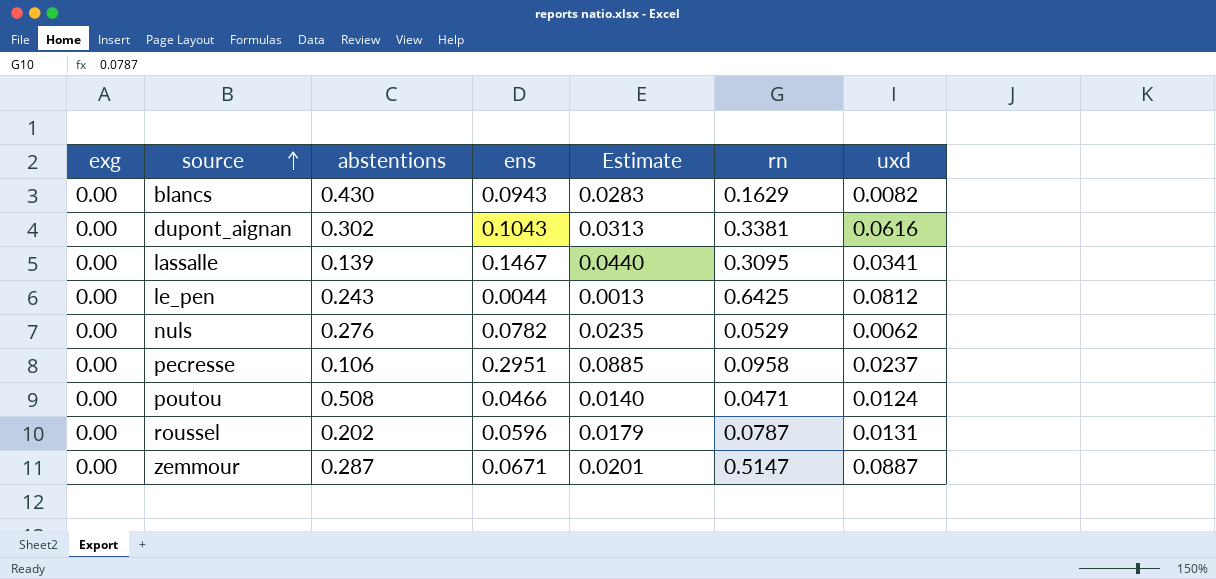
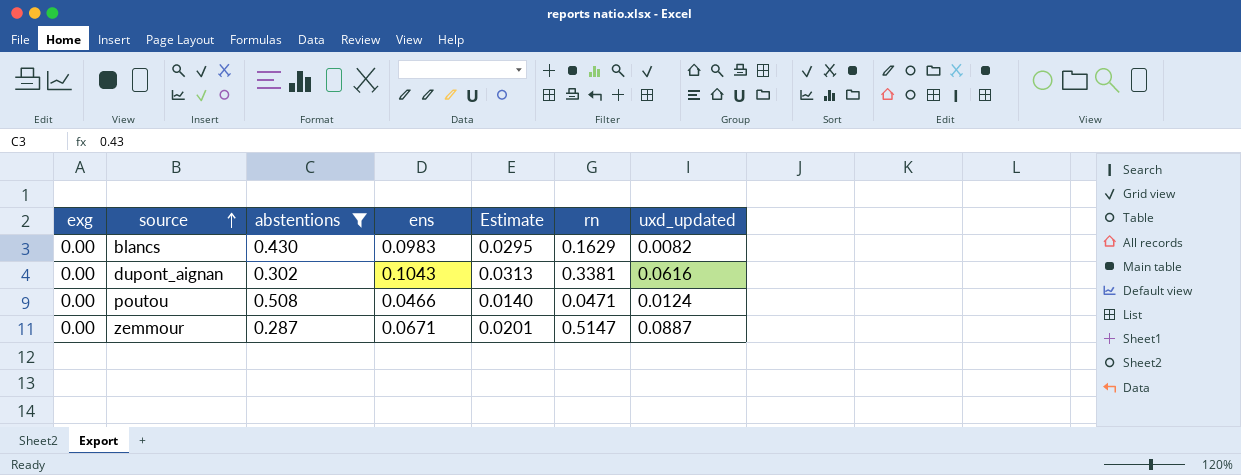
filter: none -> abstentions >= 0.287
column name: uxd -> uxd_updated
blancs | ens: 0.0943 -> 0.0983
blancs | Estimate: 0.0283 -> 0.0295

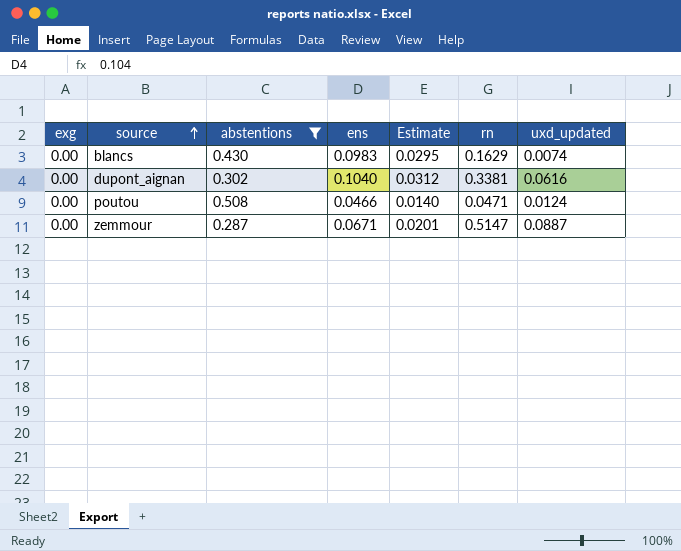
blancs | uxd_updated: 0.0082 -> 0.0074
dupont_aignan | ens: 0.1043 -> 0.1040
dupont_aignan | Estimate: 0.0313 -> 0.0312

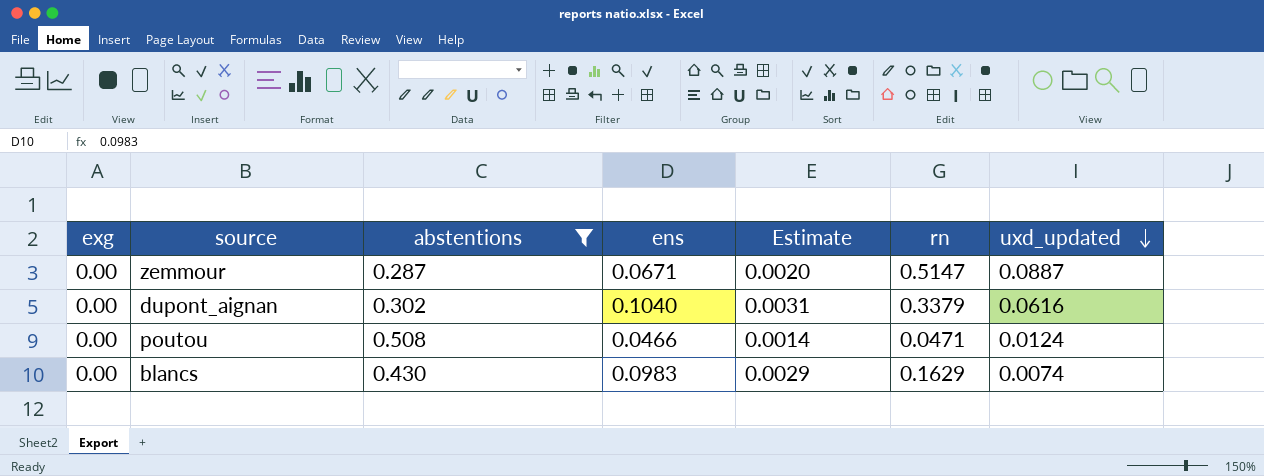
row order: source ascending -> uxd_updated descending
column Estimate | formula: [ens] * 0.3 -> [ens] * 0.03
dupont_aignan | rn: 0.3381 -> 0.3379

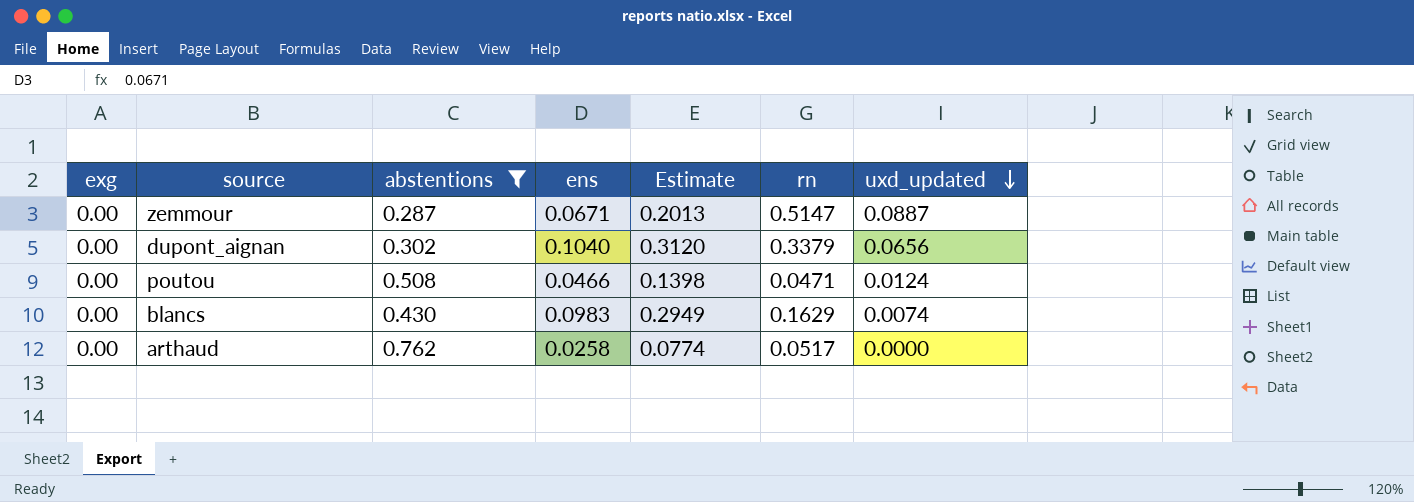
column Estimate | formula: [ens] * 0.03 -> [ens] * 3
dupont_aignan | uxd_updated: 0.0616 -> 0.0656
row arthaud: none -> 0.00 | 0.762 | 0.0258 | 0.0774 | 0.0517 | 0.0000

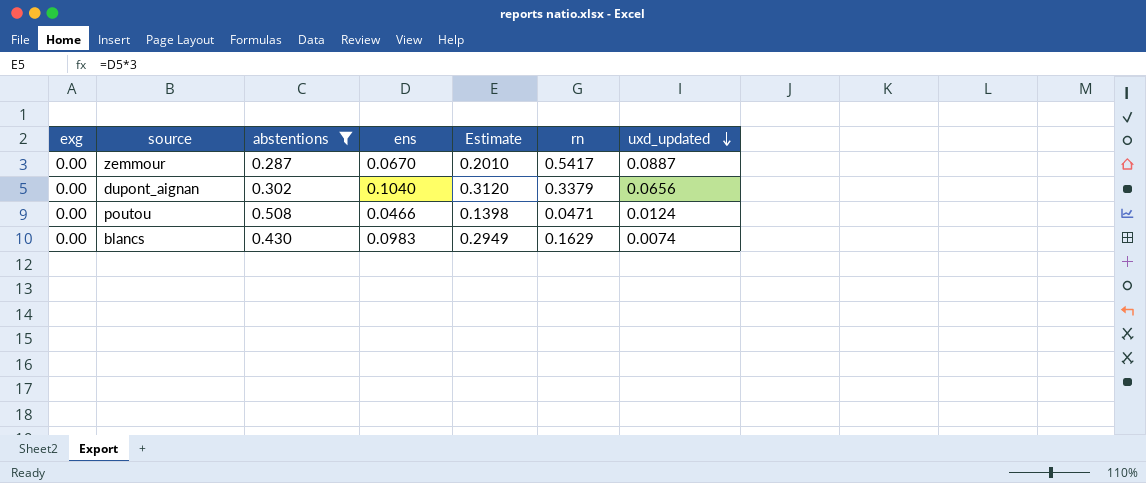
row arthaud: 0.00 | 0.762 | 0.0258 | 0.0774 | 0.0517 | 0.0000 -> none
zemmour | ens: 0.0671 -> 0.0670
zemmour | Estimate: 0.2013 -> 0.2010
zemmour | rn: 0.5147 -> 0.5417

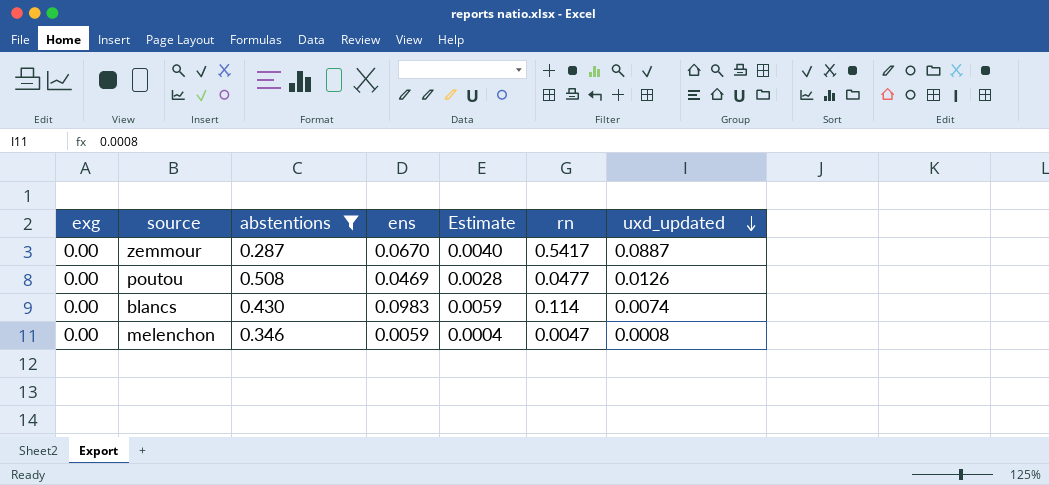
column Estimate | formula: [ens] * 3 -> [ens] * 0.06
row dupont_aignan: 0.00 | 0.302 | 0.1040 | 0.3120 | 0.3379 | 0.0656 -> none
poutou | ens: 0.0466 -> 0.0469
poutou | rn: 0.0471 -> 0.0477
poutou | uxd_updated: 0.0124 -> 0.0126
blancs | rn: 0.1629 -> 0.114
row melenchon: none -> 0.00 | 0.346 | 0.0059 | 0.0004 | 0.0047 | 0.0008

